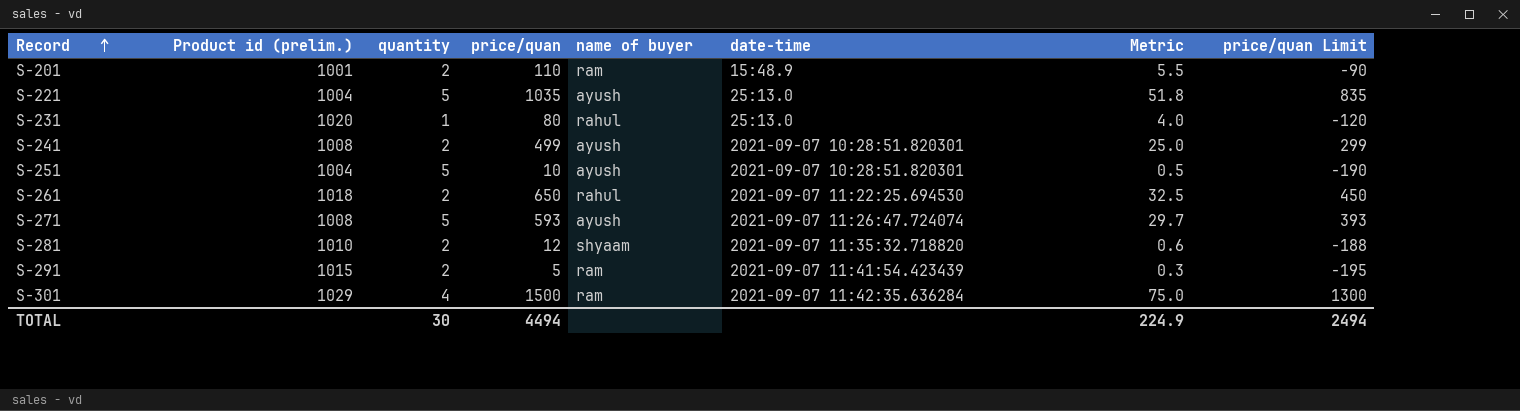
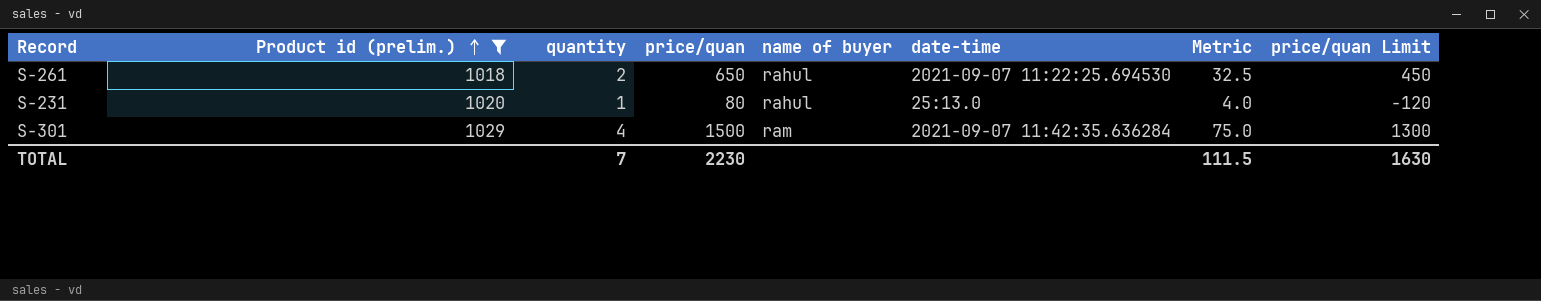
filter: none -> Product id (prelim.) >= 1018
row order: Record ascending -> Product id (prelim.) ascending
TOTAL | quantity: 30 -> 7
TOTAL | price/quan: 4494 -> 2230
TOTAL | Metric: 224.9 -> 111.5
TOTAL | price/quan Limit: 2494 -> 1630

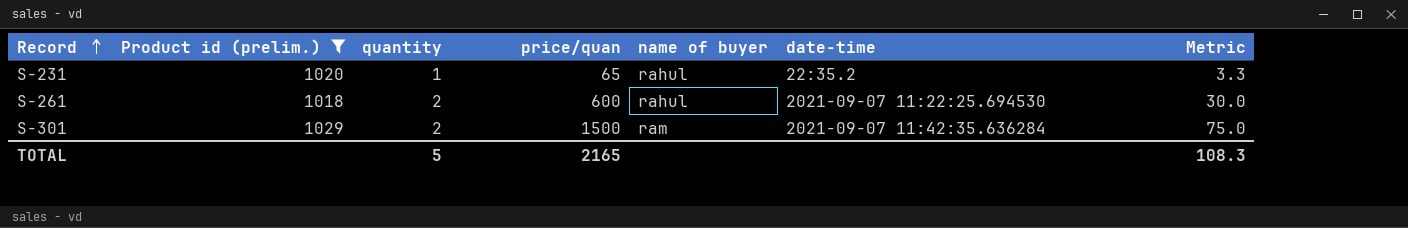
row order: Product id (prelim.) ascending -> Record ascending
column price/quan Limit | formula: [price/quan] - 200 -> none
S-231 | price/quan: 80 -> 65
S-231 | date-time: 25:13.0 -> 22:35.2
S-231 | Metric: 4.0 -> 3.3
S-261 | price/quan: 650 -> 600
S-261 | Metric: 32.5 -> 30.0
S-301 | quantity: 4 -> 2
TOTAL | quantity: 7 -> 5
TOTAL | price/quan: 2230 -> 2165
TOTAL | Metric: 111.5 -> 108.3

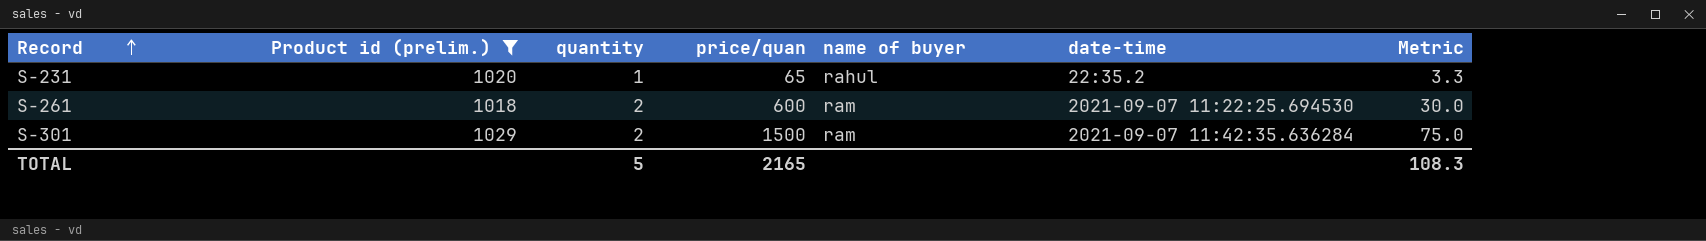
S-261 | name of buyer: rahul -> ram

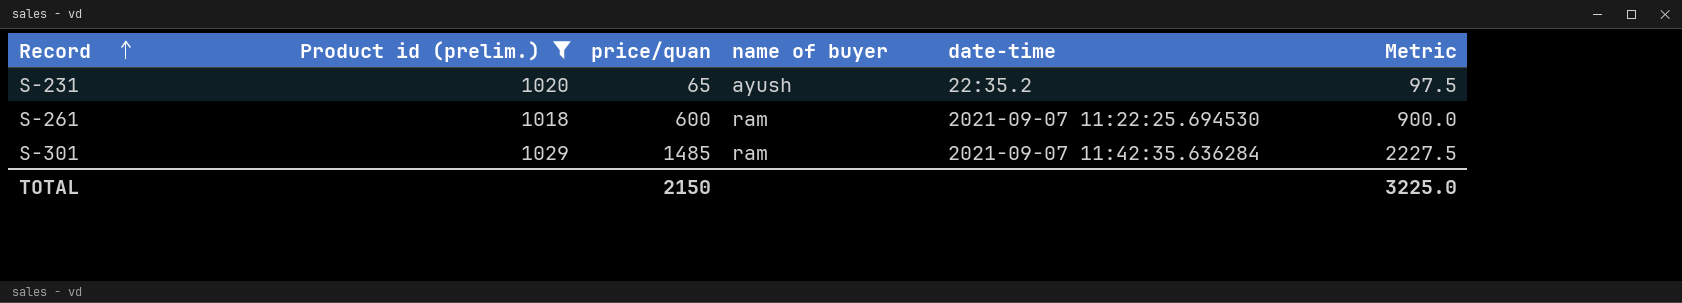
column quantity | position: 3 -> none
column Metric | formula: [price/quan] * 0.05 -> [price/quan] * 1.5
S-231 | name of buyer: rahul -> ayush
S-301 | price/quan: 1500 -> 1485
TOTAL | price/quan: 2165 -> 2150
TOTAL | Metric: 108.3 -> 3225.0

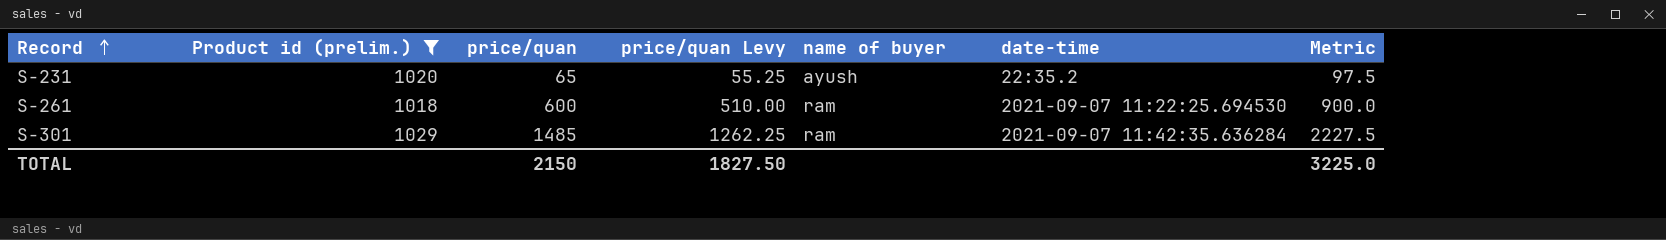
column price/quan Levy | formula: none -> [price/quan] * 0.85

